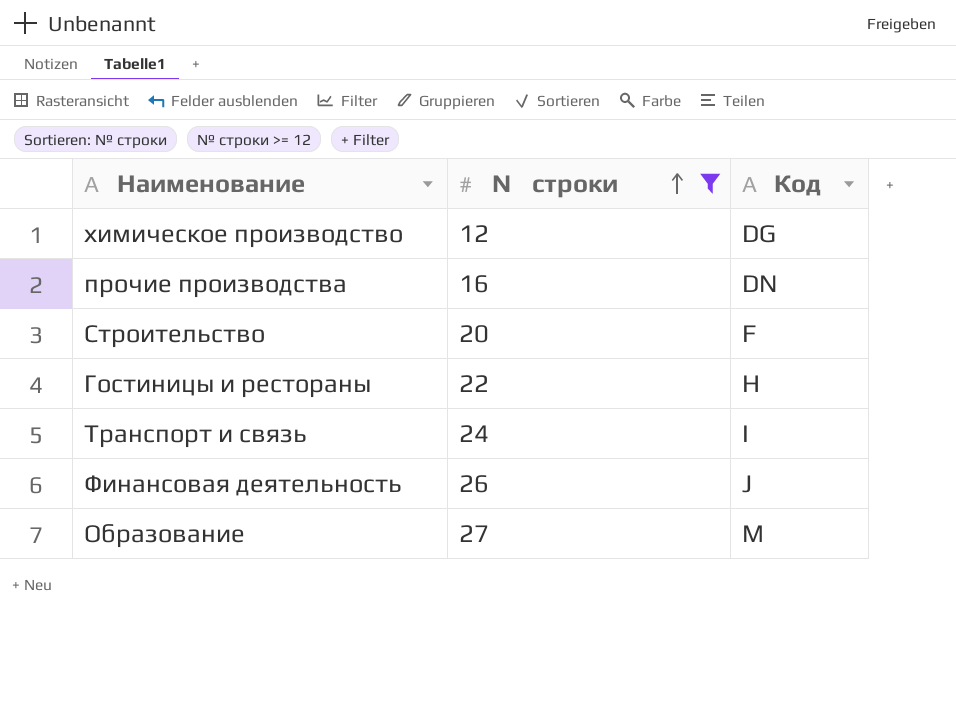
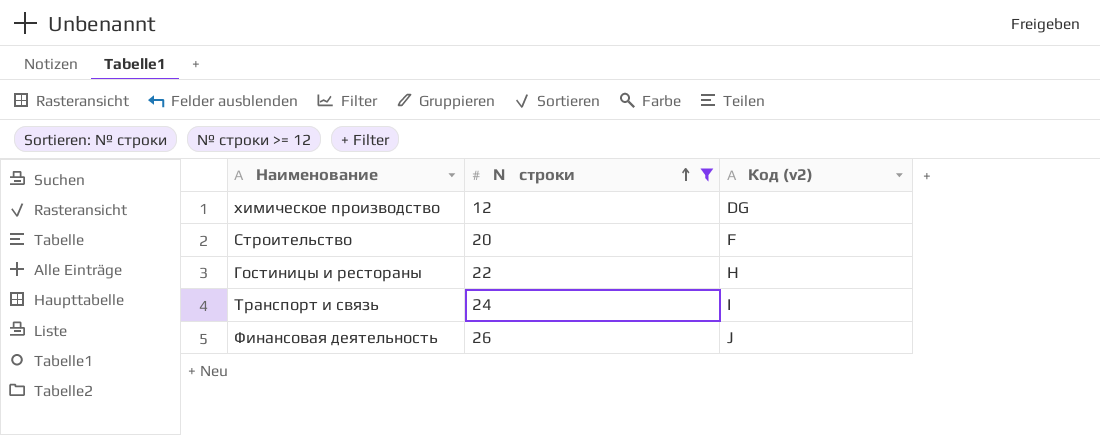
column name: Код -> Код (v2)
row прочие производства: 16 | DN -> none
row Образование: 27 | M -> none

